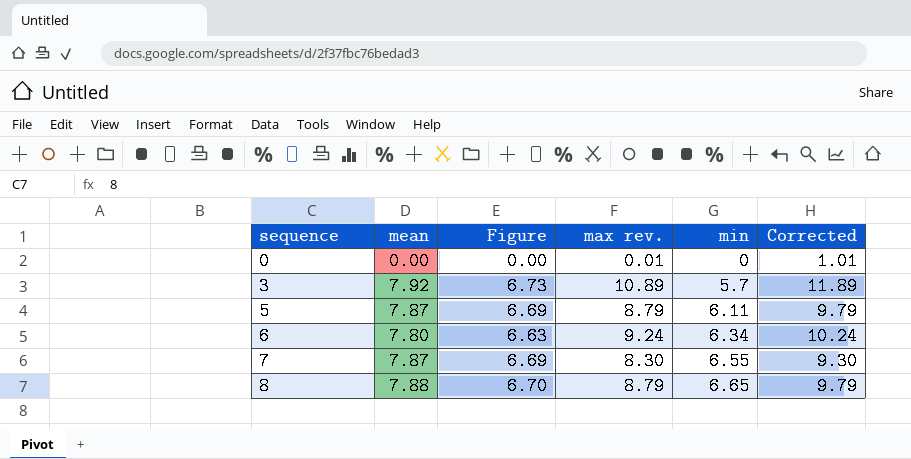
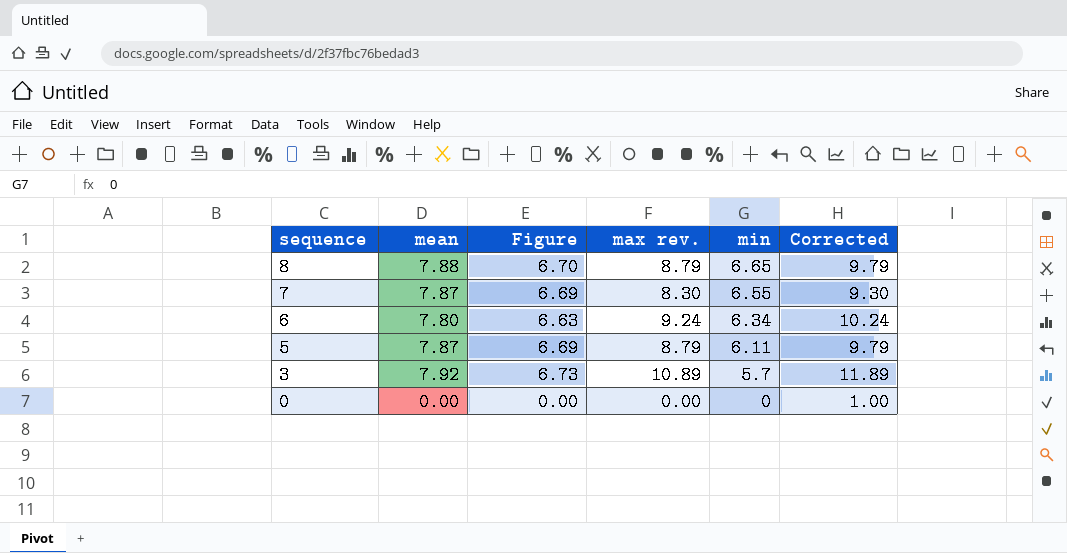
row order: sequence ascending -> sequence descending
0 | max rev.: 0.01 -> 0.00
0 | Corrected: 1.01 -> 1.00

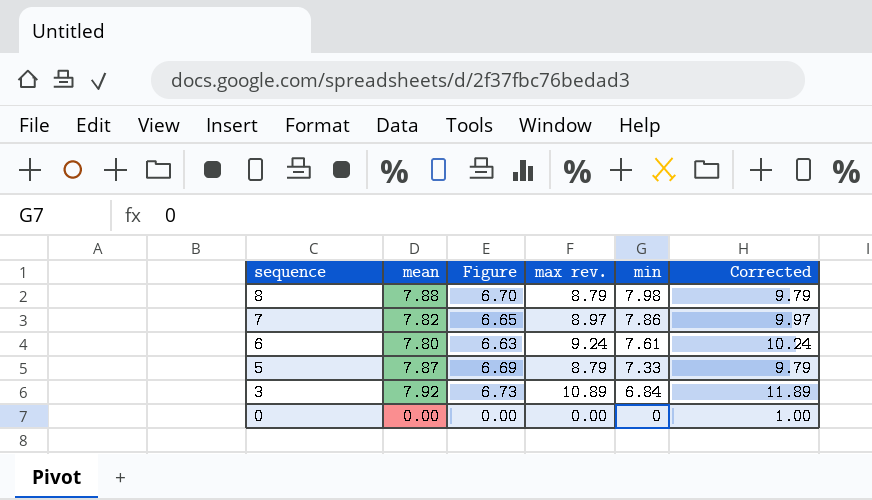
8 | min: 6.65 -> 7.98
7 | mean: 7.87 -> 7.82
7 | Figure: 6.69 -> 6.65
7 | max rev.: 8.30 -> 8.97
7 | min: 6.55 -> 7.86
7 | Corrected: 9.30 -> 9.97
6 | min: 6.34 -> 7.61
5 | min: 6.11 -> 7.33
3 | min: 5.7 -> 6.84

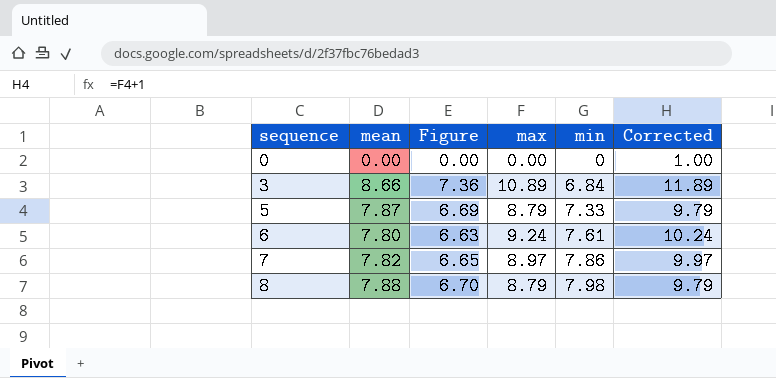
row order: sequence descending -> sequence ascending
column name: max rev. -> max
3 | mean: 7.92 -> 8.66
3 | Figure: 6.73 -> 7.36

